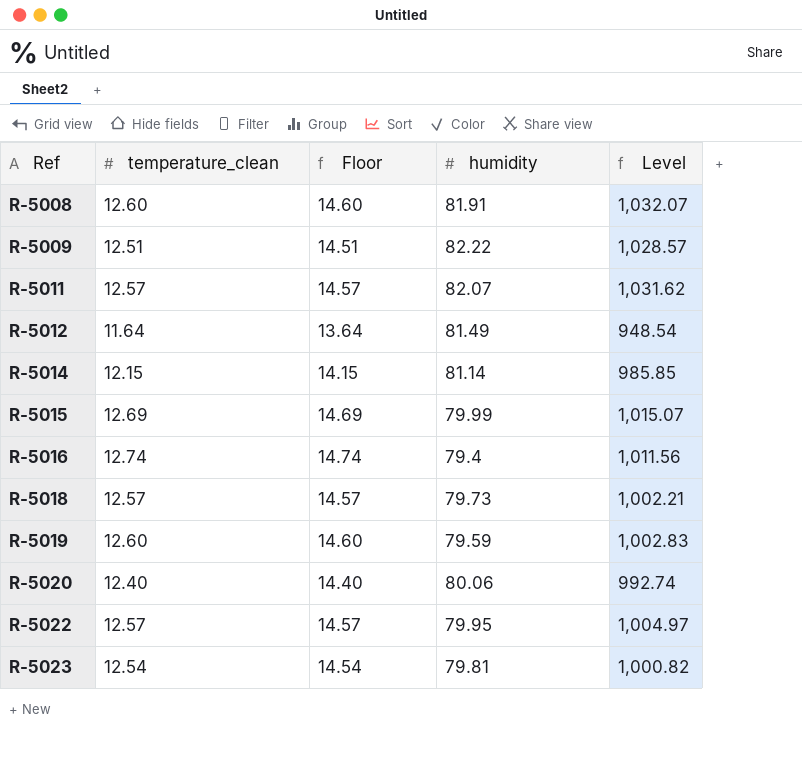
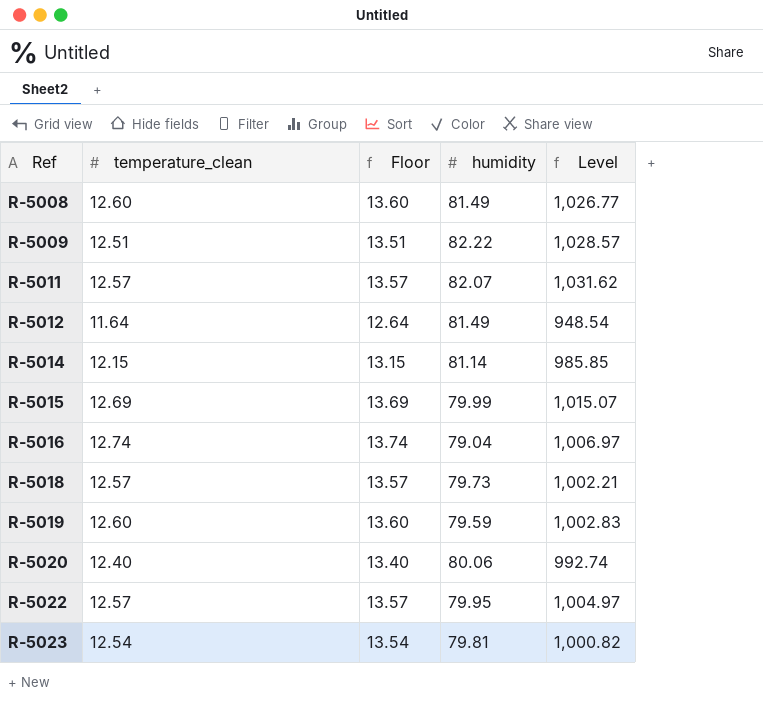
column Floor | formula: [temperature_clean] + 2 -> [temperature_clean] + 1
R-5008 | humidity: 81.91 -> 81.49
R-5008 | Level: 1,032.07 -> 1,026.77
R-5016 | humidity: 79.4 -> 79.04
R-5016 | Level: 1,011.56 -> 1,006.97

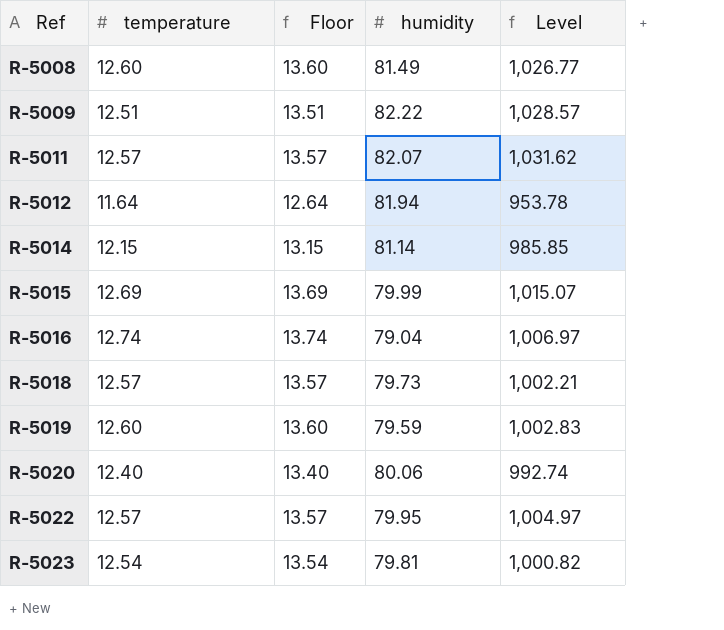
column name: temperature_clean -> temperature
R-5012 | humidity: 81.49 -> 81.94
R-5012 | Level: 948.54 -> 953.78

